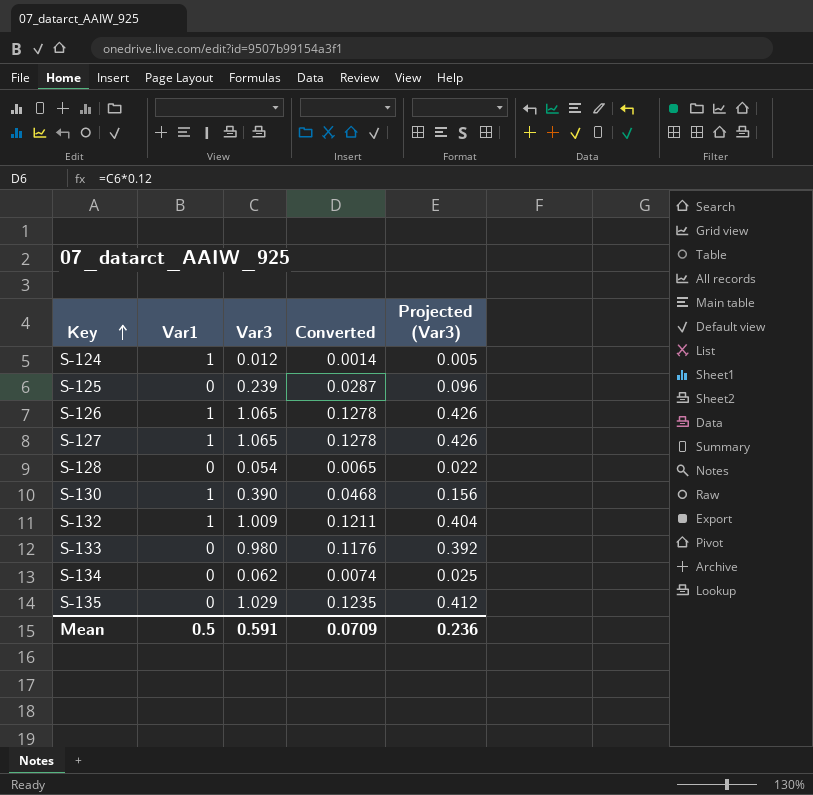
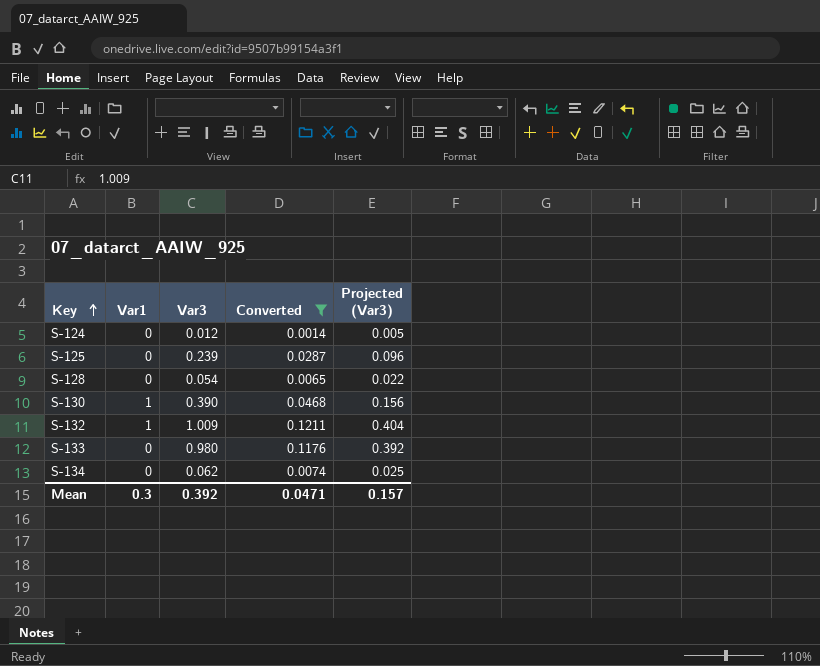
filter: none -> Converted <= 0.1211
S-124 | Var1: 1 -> 0
Mean | Var1: 0.5 -> 0.3
Mean | Var3: 0.591 -> 0.392
Mean | Converted: 0.0709 -> 0.0471
Mean | Projected (Var3): 0.236 -> 0.157

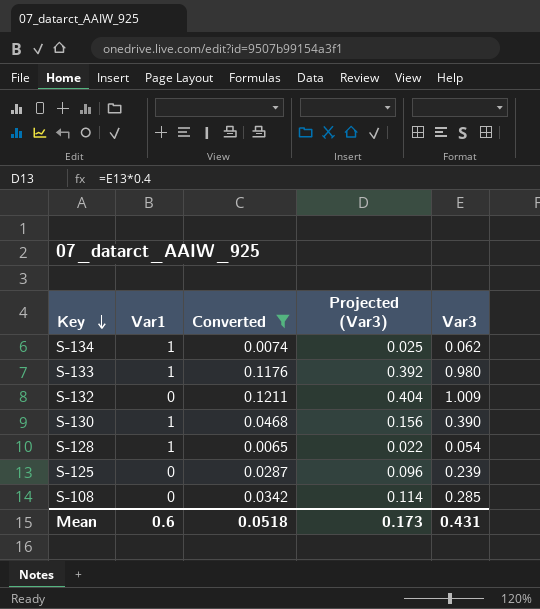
row order: Key ascending -> Key descending
column Var3 | position: 3 -> 5
row S-124: 0 | 0.012 | 0.0014 | 0.005 -> none
S-134 | Var1: 0 -> 1
S-133 | Var1: 0 -> 1
S-132 | Var1: 1 -> 0
S-128 | Var1: 0 -> 1
row S-108: none -> 0 | 0.0342 | 0.114 | 0.285
Mean | Var1: 0.3 -> 0.6
Mean | Converted: 0.0471 -> 0.0518
Mean | Projected (Var3): 0.157 -> 0.173
Mean | Var3: 0.392 -> 0.431

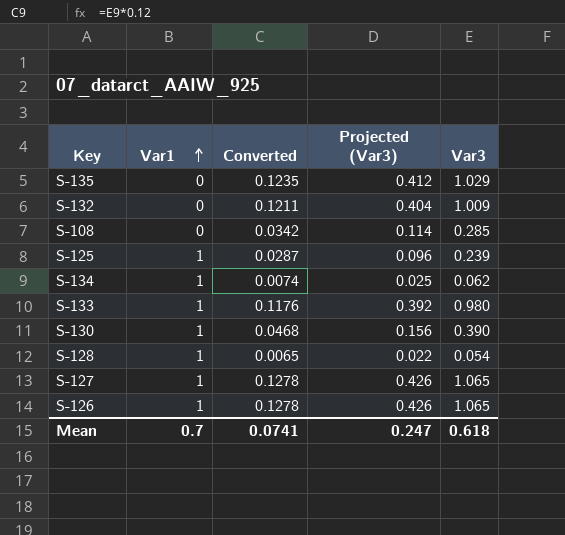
filter: Converted <= 0.1211 -> none
row order: Key descending -> Var1 ascending
S-125 | Var1: 0 -> 1
Mean | Var1: 0.6 -> 0.7
Mean | Converted: 0.0518 -> 0.0741
Mean | Projected (Var3): 0.173 -> 0.247
Mean | Var3: 0.431 -> 0.618

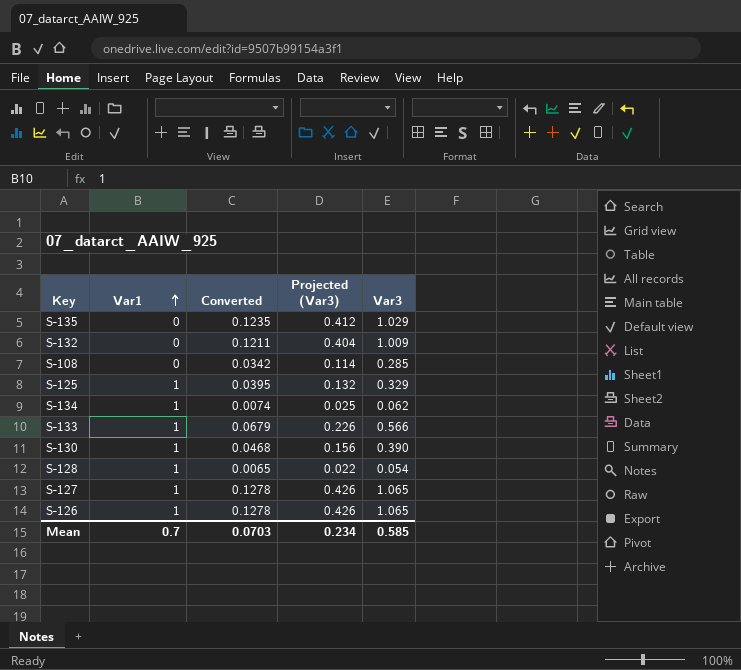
S-125 | Converted: 0.0287 -> 0.0395
S-125 | Projected (Var3): 0.096 -> 0.132
S-125 | Var3: 0.239 -> 0.329
S-133 | Converted: 0.1176 -> 0.0679
S-133 | Projected (Var3): 0.392 -> 0.226
S-133 | Var3: 0.980 -> 0.566
Mean | Converted: 0.0741 -> 0.0703
Mean | Projected (Var3): 0.247 -> 0.234
Mean | Var3: 0.618 -> 0.585

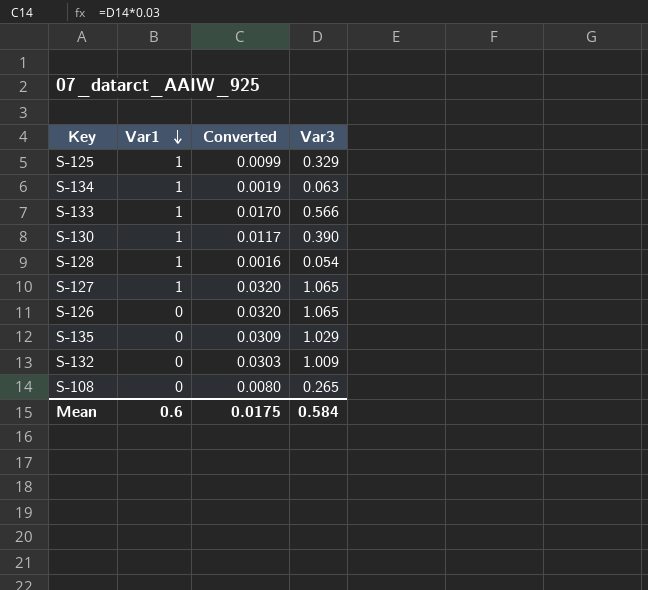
row order: Var1 ascending -> Var1 descending
column Projected (Var3) | formula: [Var3] * 0.4 -> none
column Converted | formula: [Var3] * 0.12 -> [Var3] * 0.03
S-134 | Var3: 0.062 -> 0.063
S-126 | Var1: 1 -> 0
S-108 | Var3: 0.285 -> 0.265
Mean | Var1: 0.7 -> 0.6
Mean | Converted: 0.0703 -> 0.0175
Mean | Var3: 0.585 -> 0.584

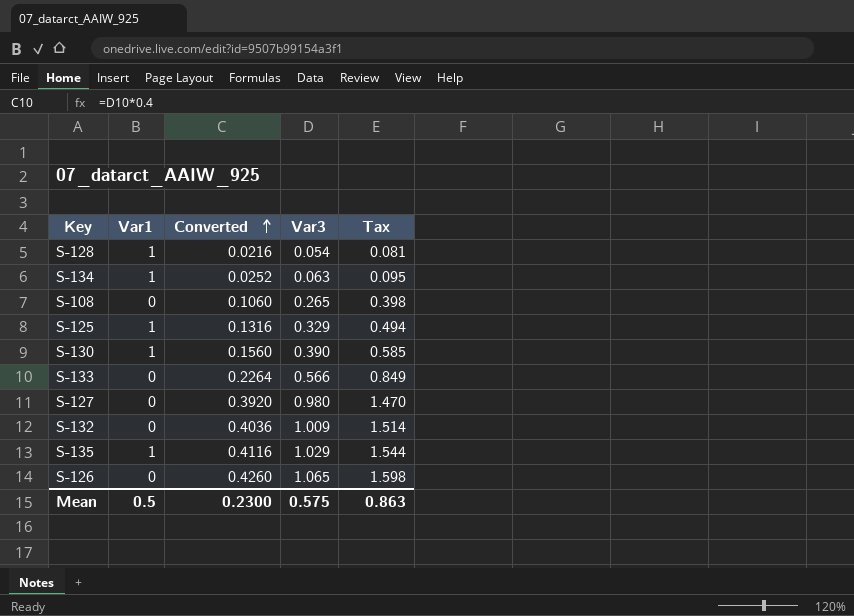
row order: Var1 descending -> Converted ascending
column Converted | formula: [Var3] * 0.03 -> [Var3] * 0.4
column Tax | formula: none -> [Var3] * 1.5
S-133 | Var1: 1 -> 0
S-127 | Var1: 1 -> 0
S-127 | Var3: 1.065 -> 0.980
S-135 | Var1: 0 -> 1
Mean | Var1: 0.6 -> 0.5
Mean | Converted: 0.0175 -> 0.2300
Mean | Var3: 0.584 -> 0.575

